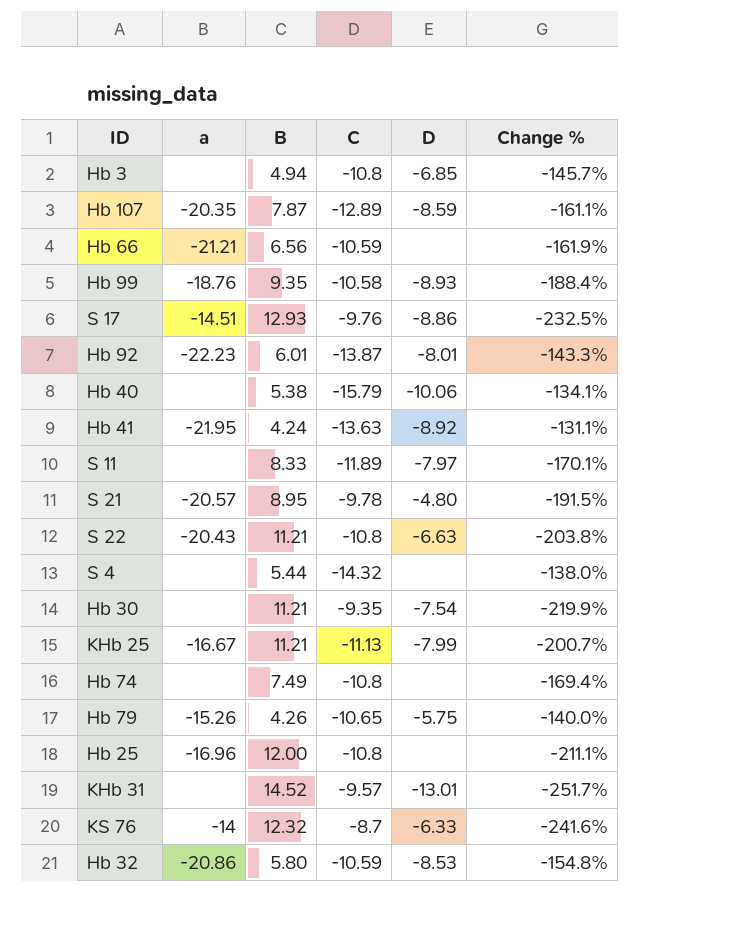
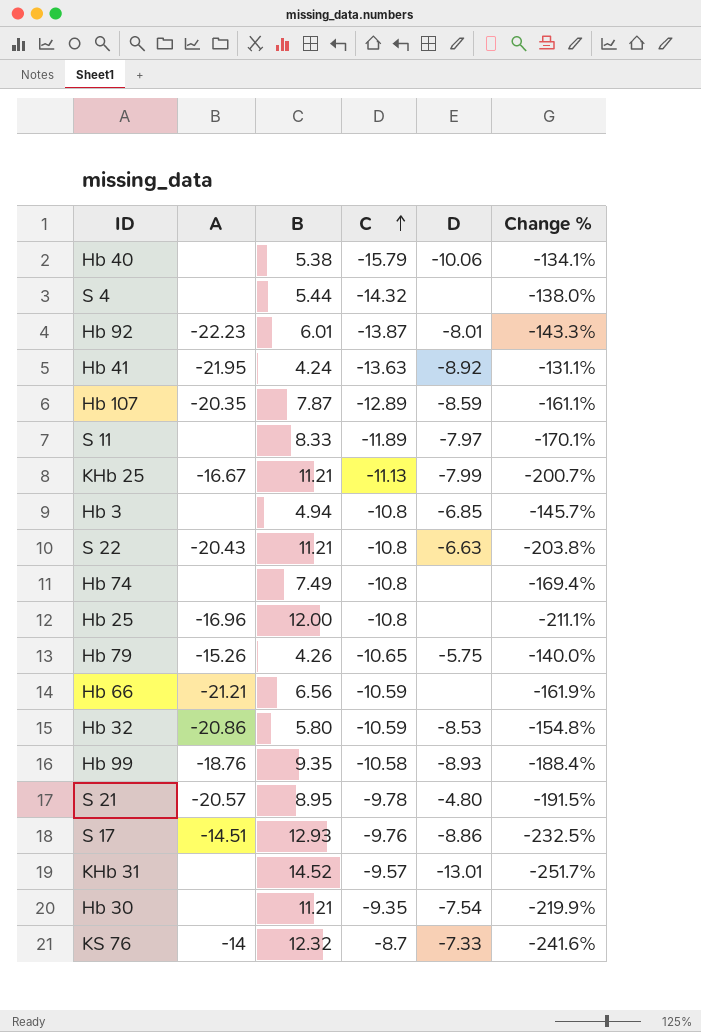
row order: none -> C ascending
column name: a -> A
KS 76 | D: -6.33 -> -7.33

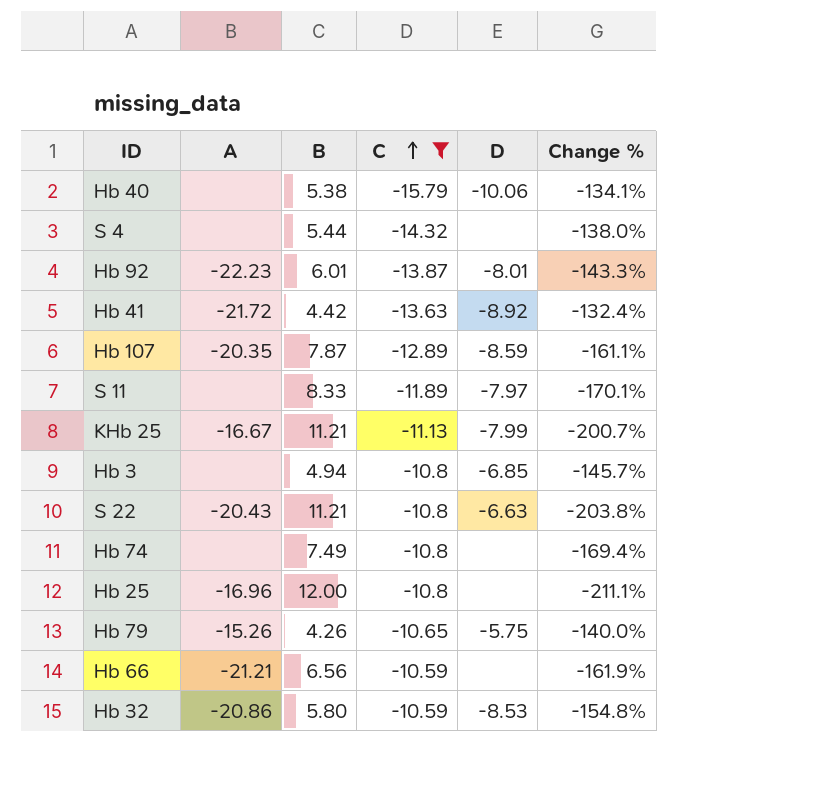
filter: none -> C <= -10.59
Hb 41 | A: -21.95 -> -21.72
Hb 41 | B: 4.24 -> 4.42
Hb 41 | Change %: -131.1% -> -132.4%

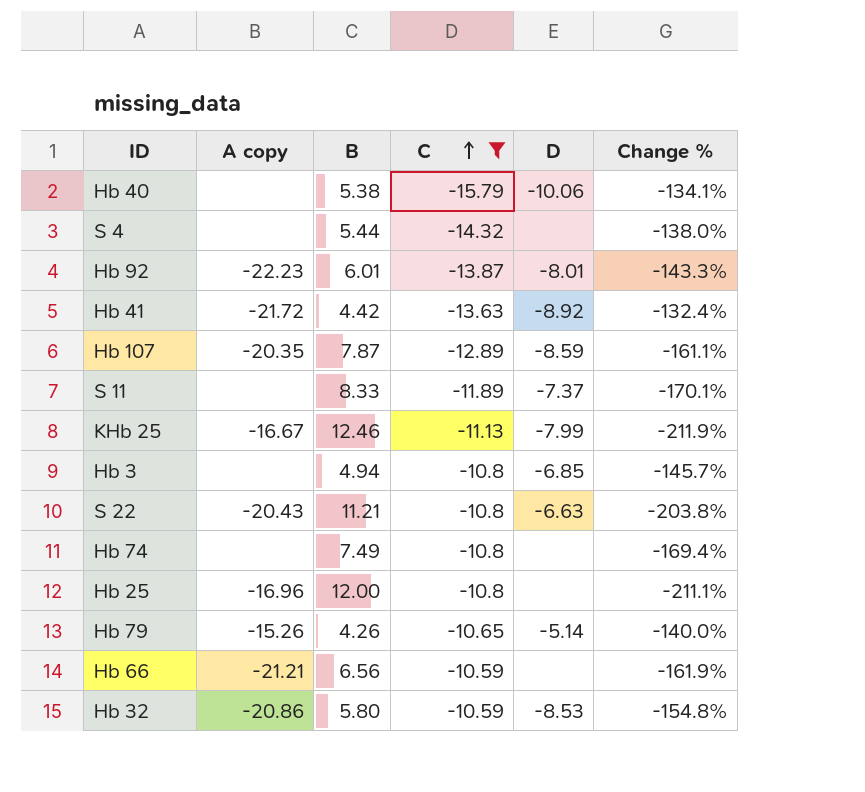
column name: A -> A copy
S 11 | D: -7.97 -> -7.37
KHb 25 | B: 11.21 -> 12.46
KHb 25 | Change %: -200.7% -> -211.9%
Hb 79 | D: -5.75 -> -5.14

